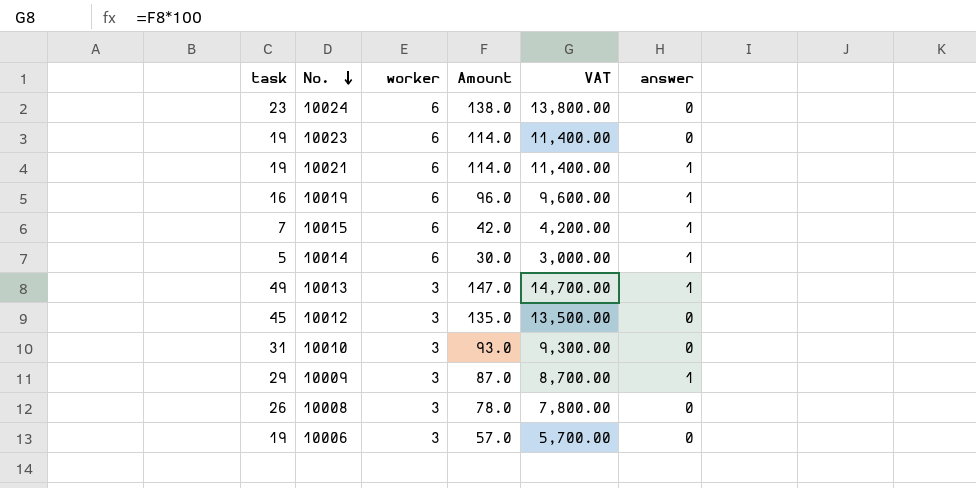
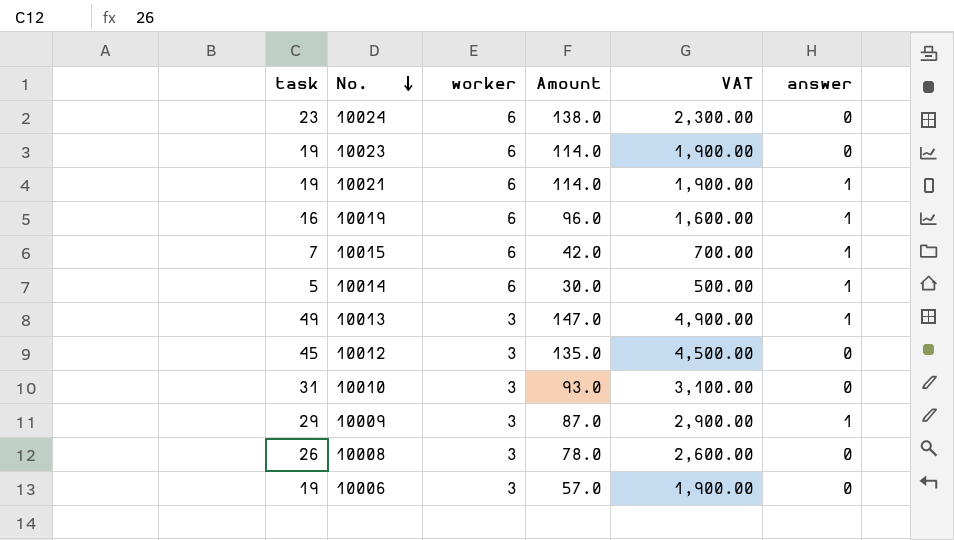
column VAT | formula: [Amount] * 100 -> [task] * 100

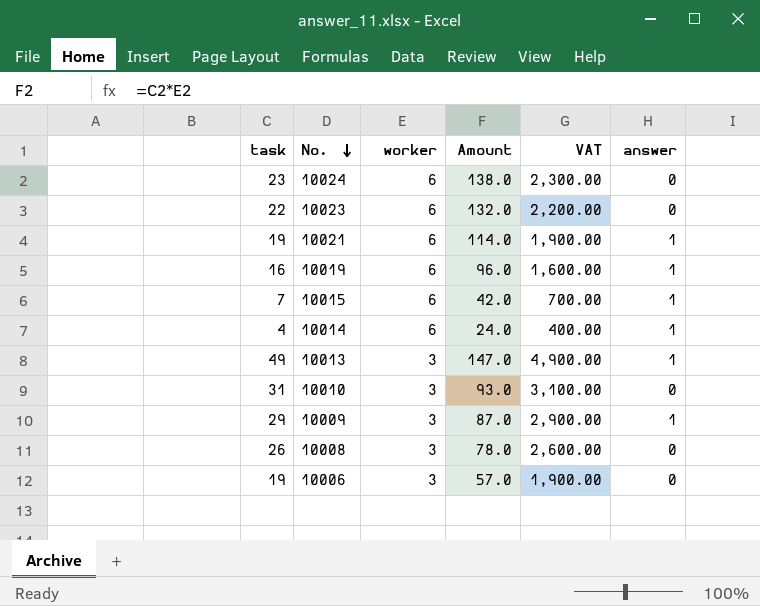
row 10012: 45 | 3 | 135.0 | 4,500.00 | 0 -> none
10023 | task: 19 -> 22
10023 | Amount: 114.0 -> 132.0
10023 | VAT: 1,900.00 -> 2,200.00
10014 | task: 5 -> 4
10014 | Amount: 30.0 -> 24.0
10014 | VAT: 500.00 -> 400.00

